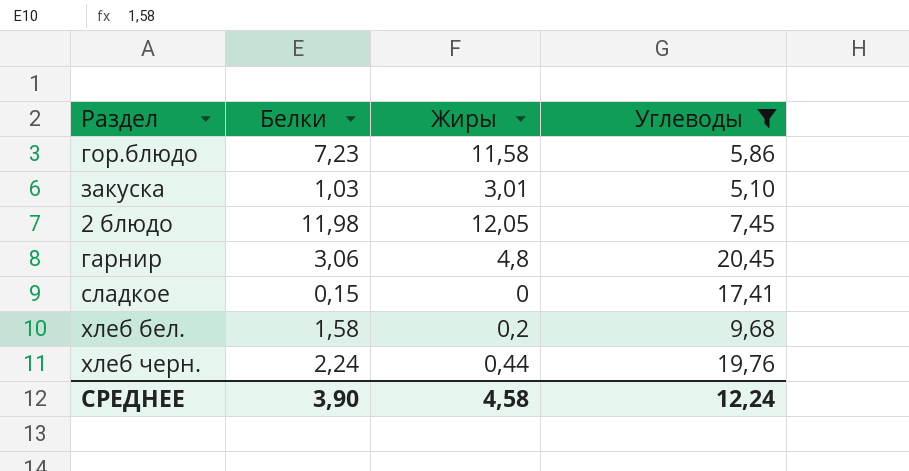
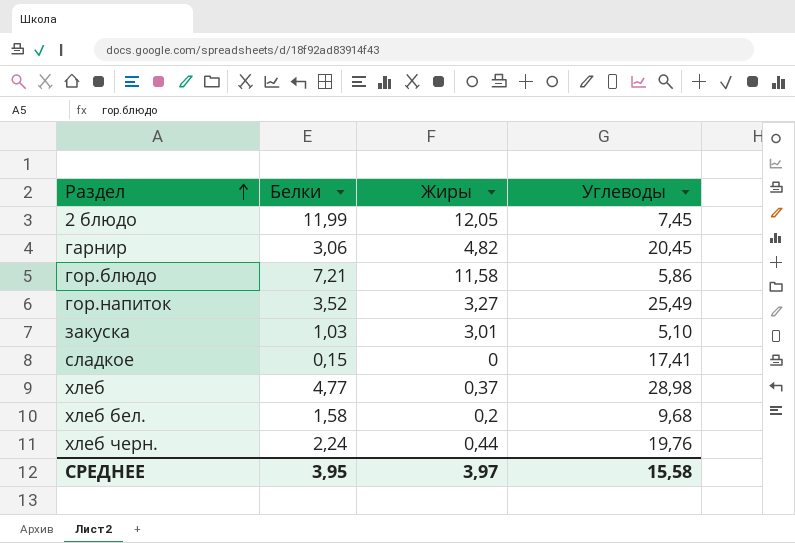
filter: Углеводы <= 20,45 -> none
row order: none -> Раздел ascending
2 блюдо | Белки: 11,98 -> 11,99
гарнир | Жиры: 4,8 -> 4,82
гор.блюдо | Белки: 7,23 -> 7,21
СРЕДНЕЕ | Белки: 3,90 -> 3,95
СРЕДНЕЕ | Жиры: 4,58 -> 3,97
СРЕДНЕЕ | Углеводы: 12,24 -> 15,58

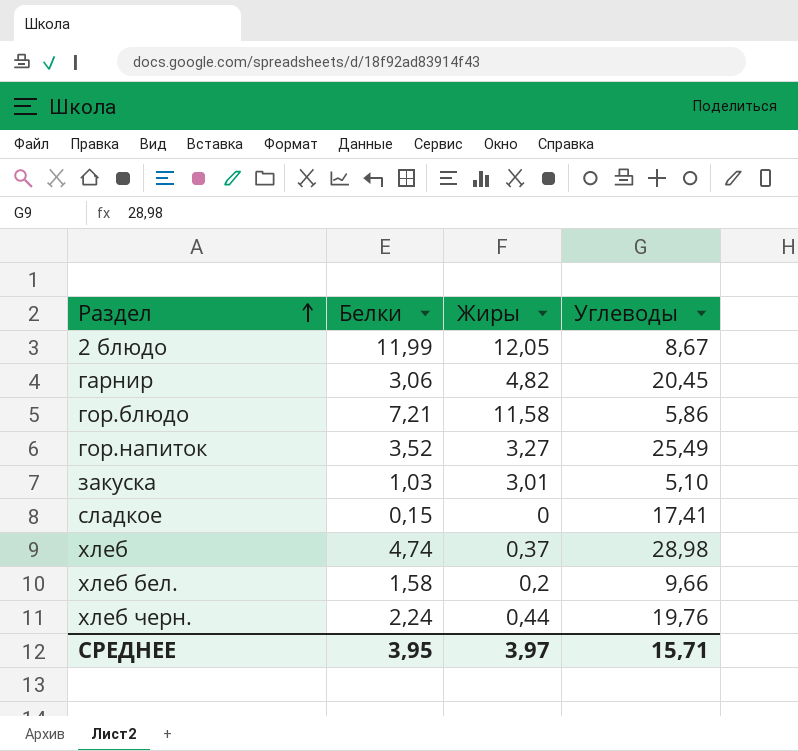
2 блюдо | Углеводы: 7,45 -> 8,67
хлеб | Белки: 4,77 -> 4,74
хлеб бел. | Углеводы: 9,68 -> 9,66
СРЕДНЕЕ | Углеводы: 15,58 -> 15,71

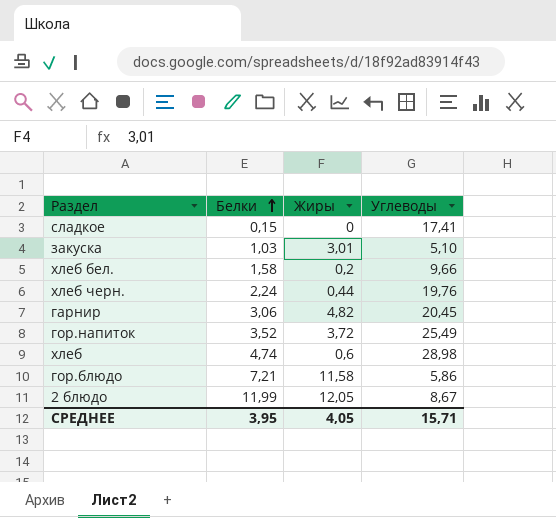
row order: Раздел ascending -> Белки ascending
гор.напиток | Жиры: 3,27 -> 3,72
хлеб | Жиры: 0,37 -> 0,6
СРЕДНЕЕ | Жиры: 3,97 -> 4,05

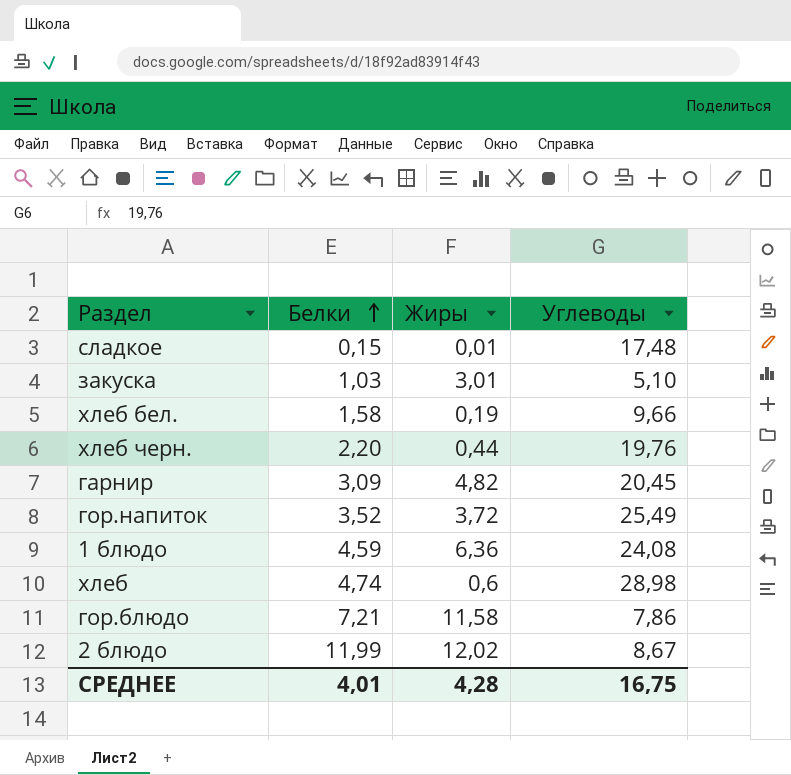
сладкое | Жиры: 0 -> 0,01
сладкое | Углеводы: 17,41 -> 17,48
хлеб бел. | Жиры: 0,2 -> 0,19
хлеб черн. | Белки: 2,24 -> 2,20
гарнир | Белки: 3,06 -> 3,09
row 1 блюдо: none -> 4,59 | 6,36 | 24,08
гор.блюдо | Углеводы: 5,86 -> 7,86
2 блюдо | Жиры: 12,05 -> 12,02
СРЕДНЕЕ | Белки: 3,95 -> 4,01
СРЕДНЕЕ | Жиры: 4,05 -> 4,28
СРЕДНЕЕ | Углеводы: 15,71 -> 16,75

